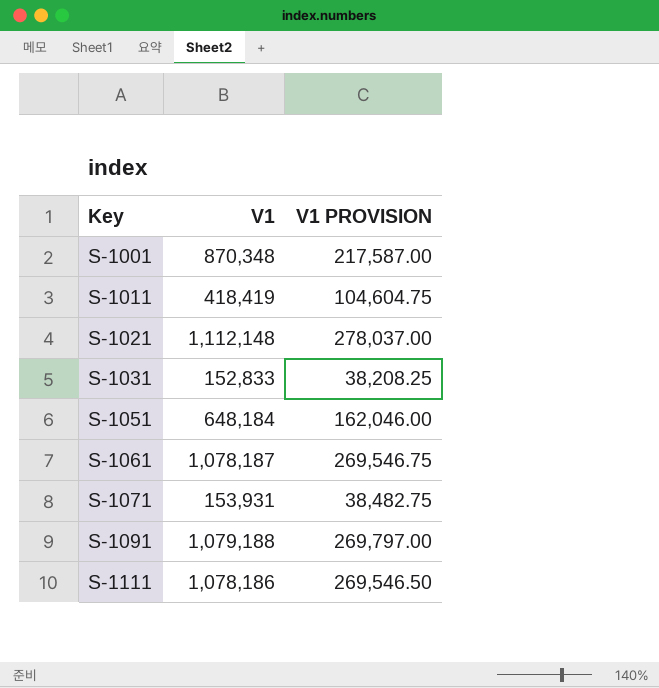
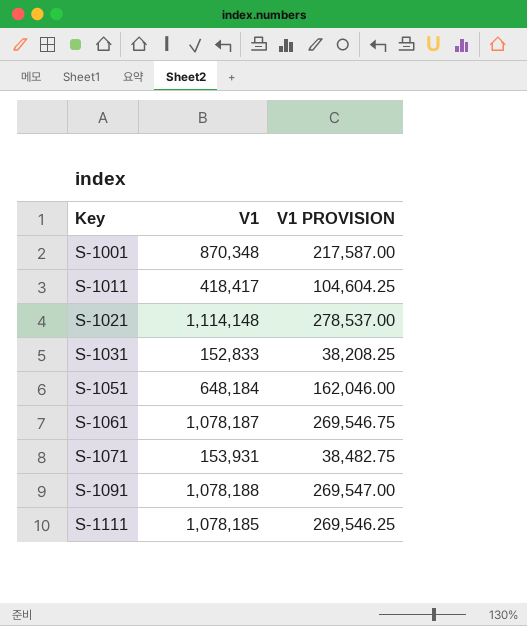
S-1011 | V1: 418,419 -> 418,417
S-1011 | V1 PROVISION: 104,604.75 -> 104,604.25
S-1021 | V1: 1,112,148 -> 1,114,148
S-1021 | V1 PROVISION: 278,037.00 -> 278,537.00
S-1091 | V1: 1,079,188 -> 1,078,188
S-1091 | V1 PROVISION: 269,797.00 -> 269,547.00
S-1111 | V1: 1,078,186 -> 1,078,185
S-1111 | V1 PROVISION: 269,546.50 -> 269,546.25

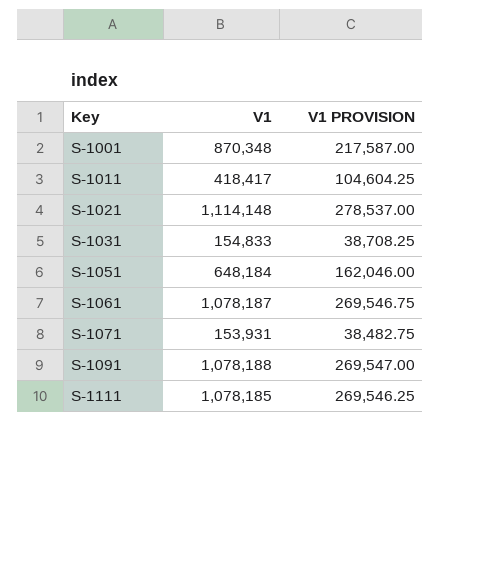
S-1031 | V1: 152,833 -> 154,833
S-1031 | V1 PROVISION: 38,208.25 -> 38,708.25

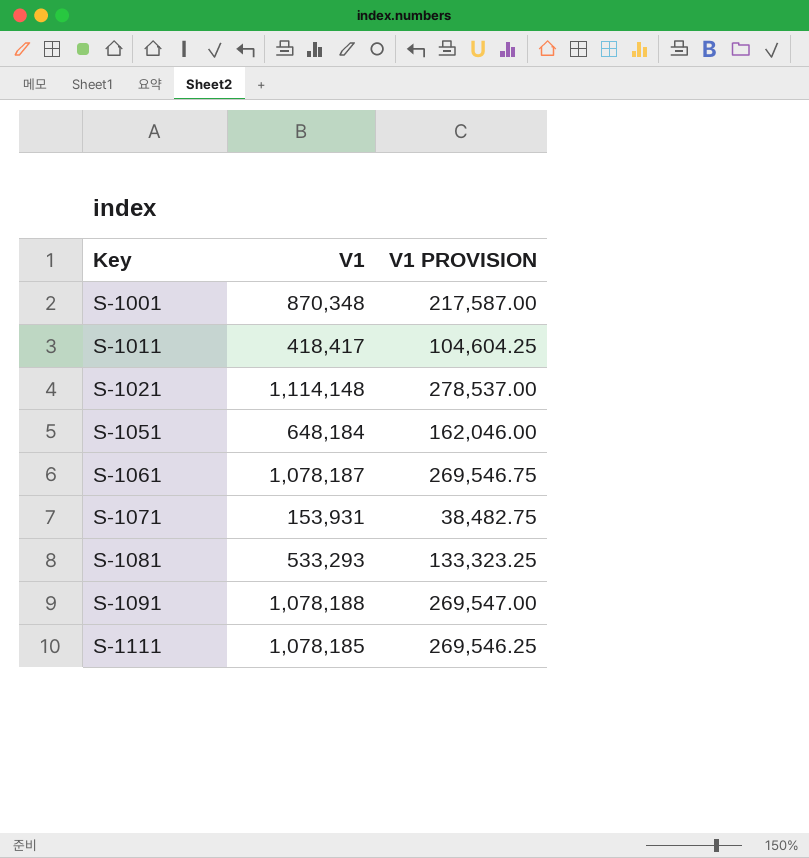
row S-1031: 154,833 | 38,708.25 -> none
row S-1081: none -> 533,293 | 133,323.25

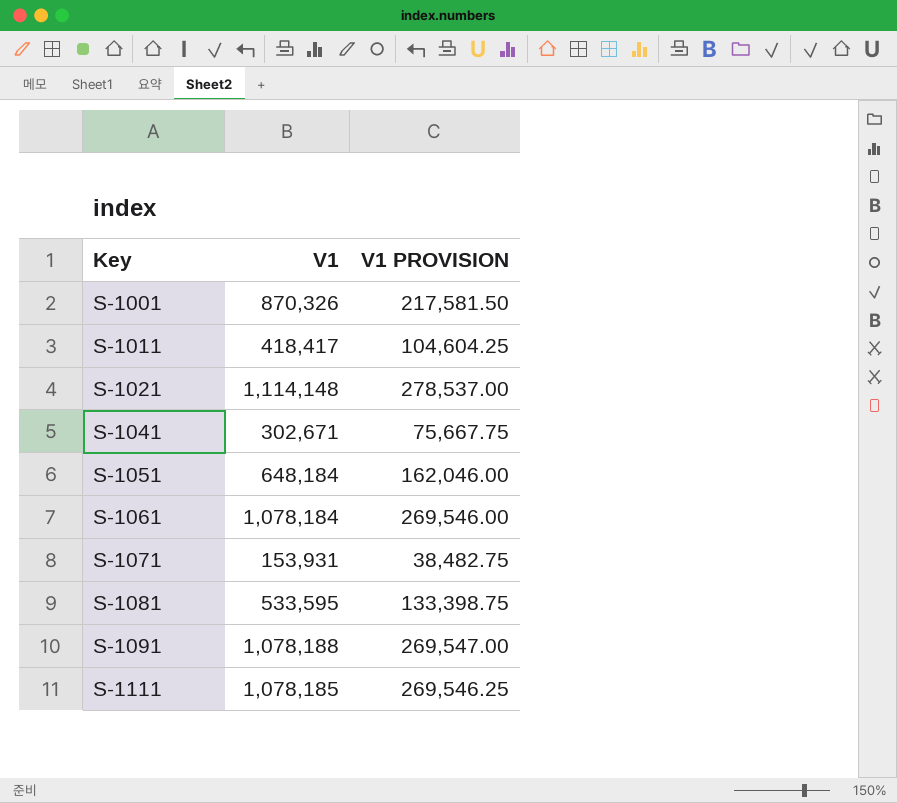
S-1001 | V1: 870,348 -> 870,326
S-1001 | V1 PROVISION: 217,587.00 -> 217,581.50
row S-1041: none -> 302,671 | 75,667.75
S-1061 | V1: 1,078,187 -> 1,078,184
S-1061 | V1 PROVISION: 269,546.75 -> 269,546.00
S-1081 | V1: 533,293 -> 533,595
S-1081 | V1 PROVISION: 133,323.25 -> 133,398.75

